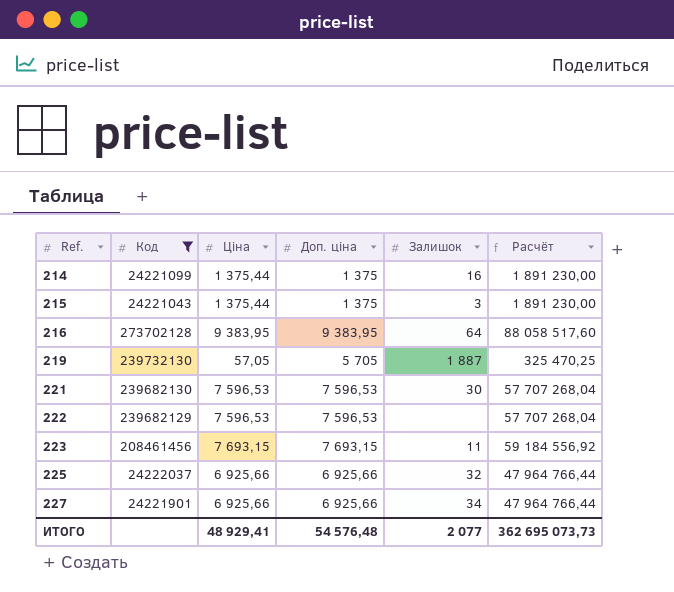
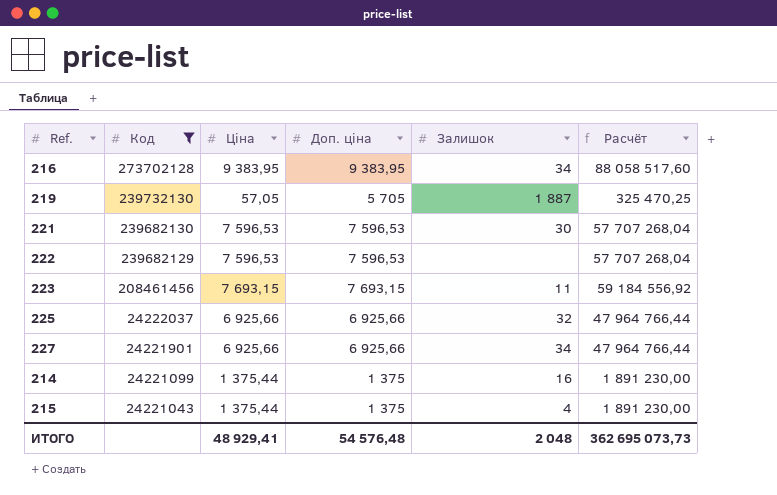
row order: Ref. ascending -> Код descending
216 | Залишок: 64 -> 34
215 | Залишок: 3 -> 4
ИТОГО | Залишок: 2 077 -> 2 048

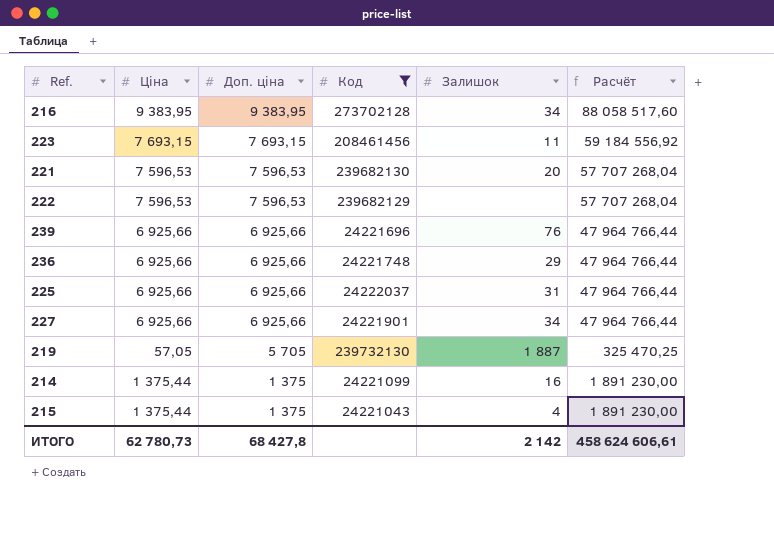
row order: Код descending -> Доп. ціна descending
column Код | position: 2 -> 4
221 | Залишок: 30 -> 20
row 239: none -> 6 925,66 | 6 925,66 | 24221696 | 76 | 47 964 766,44
row 236: none -> 6 925,66 | 6 925,66 | 24221748 | 29 | 47 964 766,44
225 | Залишок: 32 -> 31
ИТОГО | Ціна: 48 929,41 -> 62 780,73
ИТОГО | Доп. ціна: 54 576,48 -> 68 427,8
ИТОГО | Залишок: 2 048 -> 2 142
ИТОГО | Расчёт: 362 695 073,73 -> 458 624 606,61

